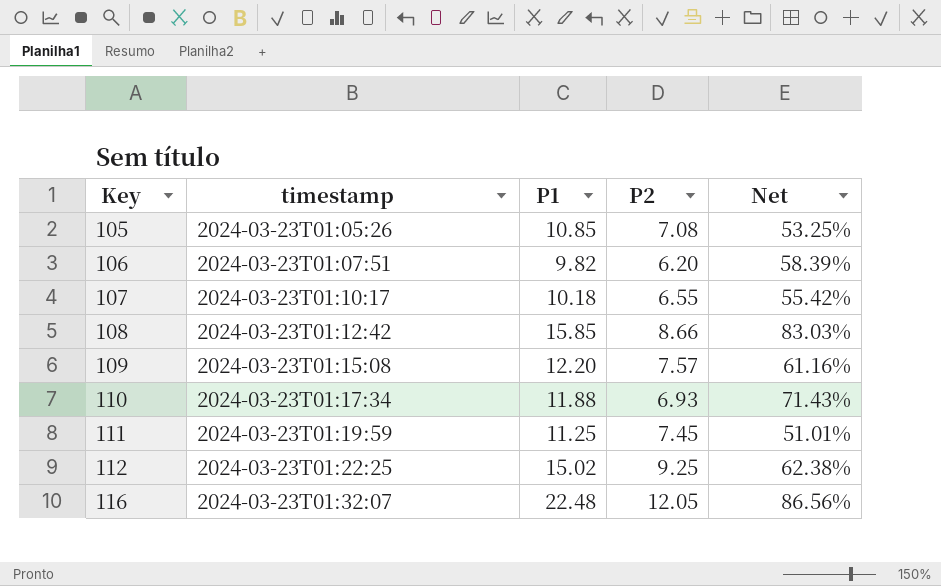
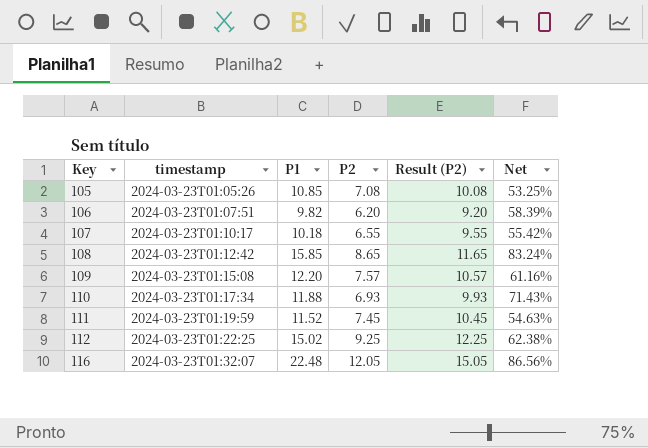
column Result (P2) | formula: none -> [P2] + 3
108 | P2: 8.66 -> 8.65
108 | Net: 83.03% -> 83.24%
111 | P1: 11.25 -> 11.52
111 | Net: 51.01% -> 54.63%

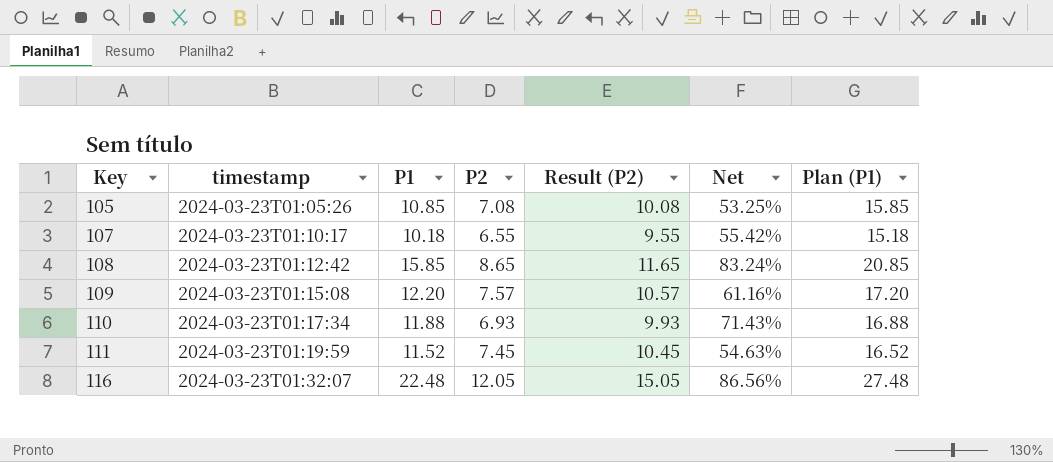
column Plan (P1) | formula: none -> [P1] + 5
row 106: 2024-03-23T01:07:51 | 9.82 | 6.20 | 9.20 | 58.39% -> none
row 112: 2024-03-23T01:22:25 | 15.02 | 9.25 | 12.25 | 62.38% -> none

